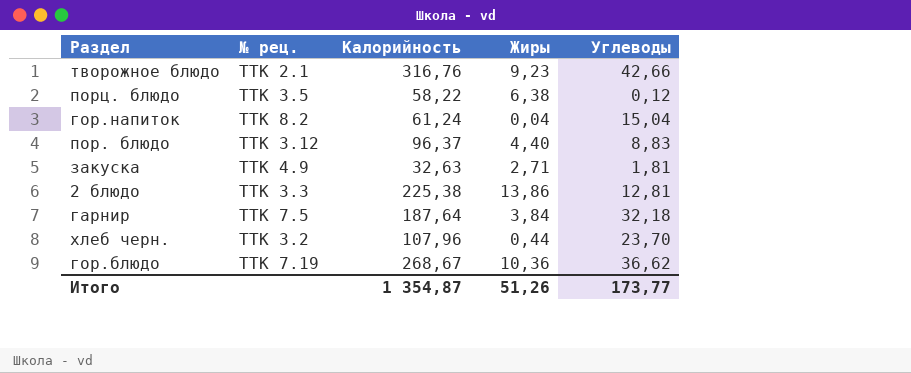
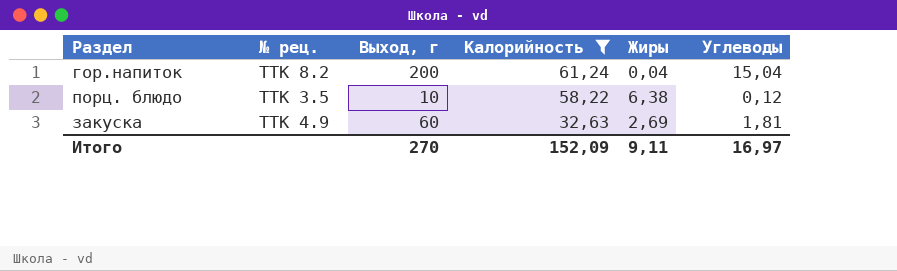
filter: none -> Калорийность <= 61,24
row order: none -> Калорийность descending
column Выход, г | position: none -> 3
закуска | Жиры: 2,71 -> 2,69
Итого | Калорийность: 1 354,87 -> 152,09
Итого | Жиры: 51,26 -> 9,11
Итого | Углеводы: 173,77 -> 16,97

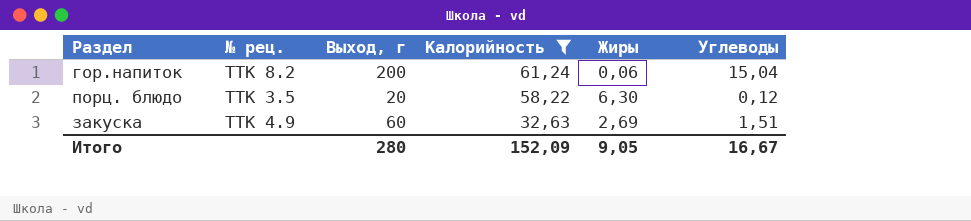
гор.напиток | Жиры: 0,04 -> 0,06
порц. блюдо | Выход, г: 10 -> 20
порц. блюдо | Жиры: 6,38 -> 6,30
закуска | Углеводы: 1,81 -> 1,51
Итого | Выход, г: 270 -> 280
Итого | Жиры: 9,11 -> 9,05
Итого | Углеводы: 16,97 -> 16,67

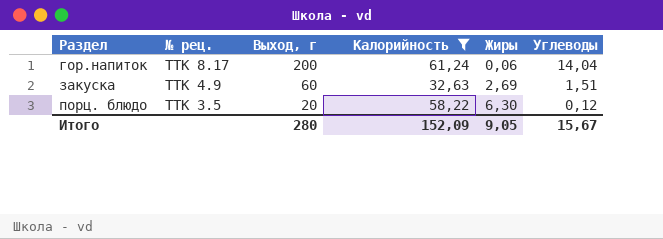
row order: Калорийность descending -> Раздел ascending
гор.напиток | № рец.: ТТК 8.2 -> ТТК 8.17
гор.напиток | Углеводы: 15,04 -> 14,04
Итого | Углеводы: 16,67 -> 15,67

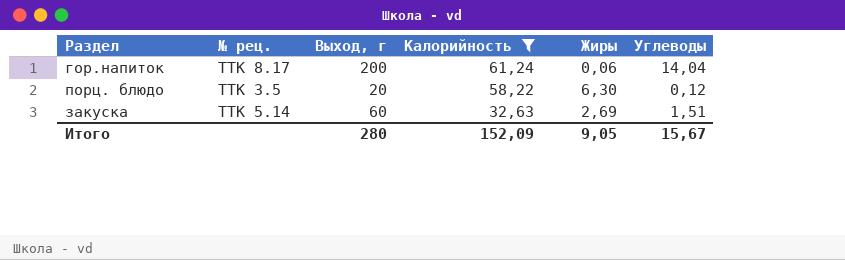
row order: Раздел ascending -> Калорийность descending
закуска | № рец.: ТТК 4.9 -> ТТК 5.14

